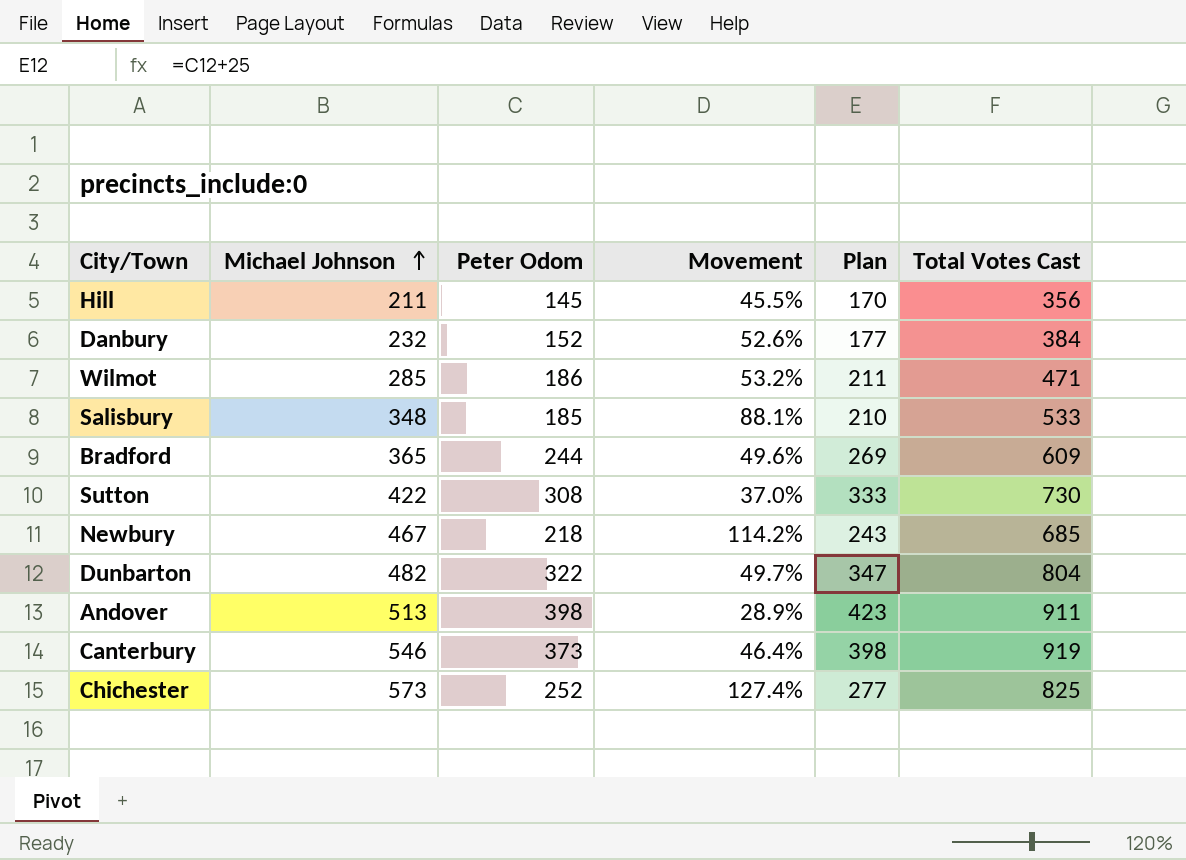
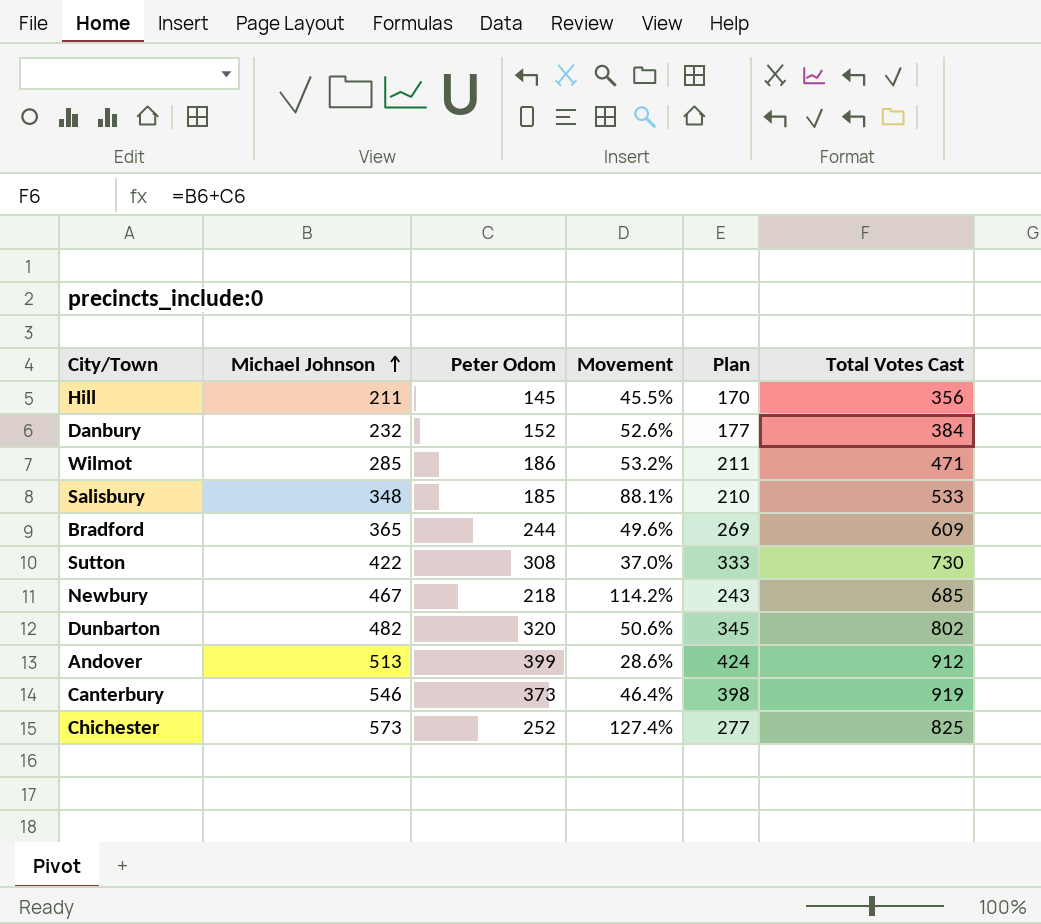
Dunbarton | Peter Odom: 322 -> 320
Dunbarton | Movement: 49.7% -> 50.6%
Dunbarton | Plan: 347 -> 345
Dunbarton | Total Votes Cast: 804 -> 802
Andover | Peter Odom: 398 -> 399
Andover | Movement: 28.9% -> 28.6%
Andover | Plan: 423 -> 424
Andover | Total Votes Cast: 911 -> 912

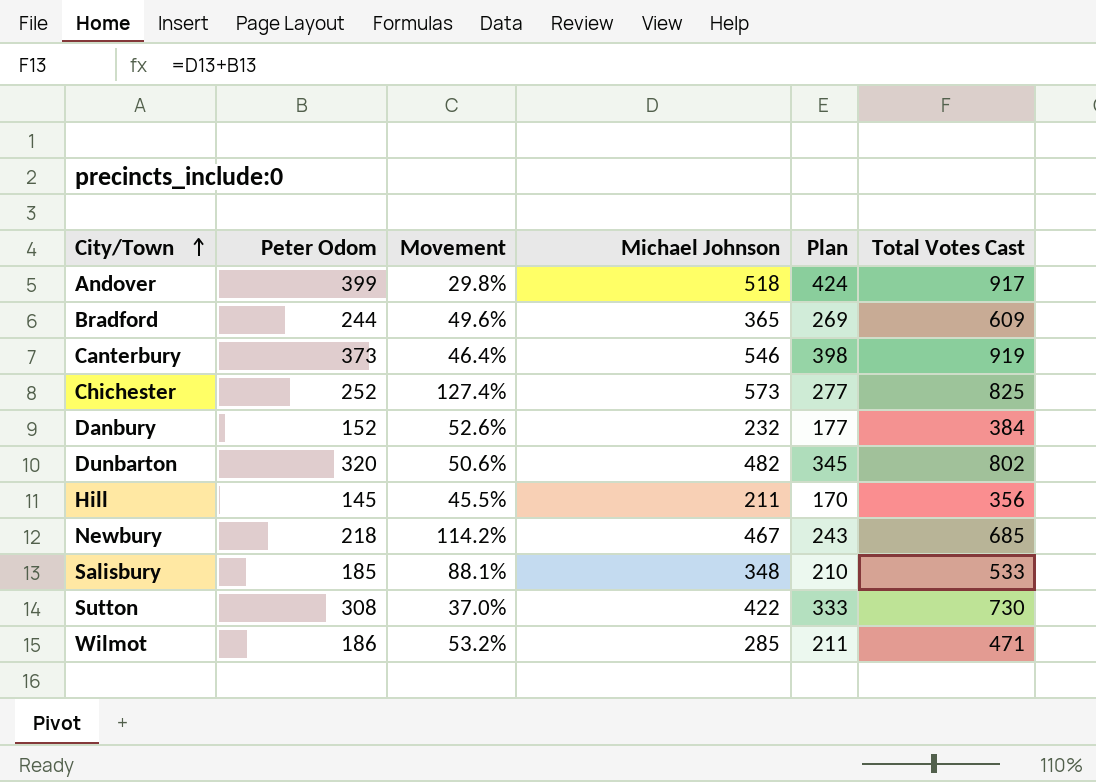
row order: Michael Johnson ascending -> City/Town ascending
column Michael Johnson | position: 2 -> 4
Andover | Movement: 28.6% -> 29.8%
Andover | Michael Johnson: 513 -> 518
Andover | Total Votes Cast: 912 -> 917

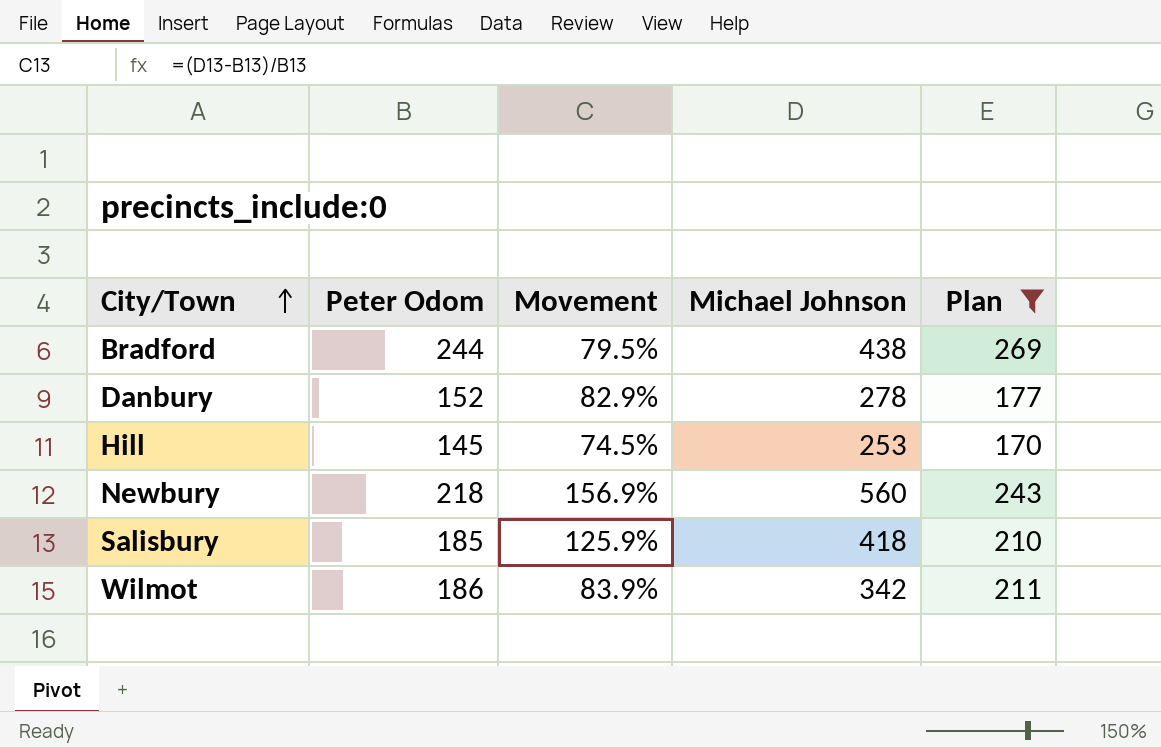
filter: none -> Plan <= 269
column Total Votes Cast | formula: [Peter Odom] + [Michael Johnson] -> none
Bradford | Movement: 49.6% -> 79.5%
Bradford | Michael Johnson: 365 -> 438
Danbury | Movement: 52.6% -> 82.9%
Danbury | Michael Johnson: 232 -> 278
Hill | Movement: 45.5% -> 74.5%
Hill | Michael Johnson: 211 -> 253
Newbury | Movement: 114.2% -> 156.9%
Newbury | Michael Johnson: 467 -> 560
Salisbury | Movement: 88.1% -> 125.9%
Salisbury | Michael Johnson: 348 -> 418
Wilmot | Movement: 53.2% -> 83.9%
Wilmot | Michael Johnson: 285 -> 342

